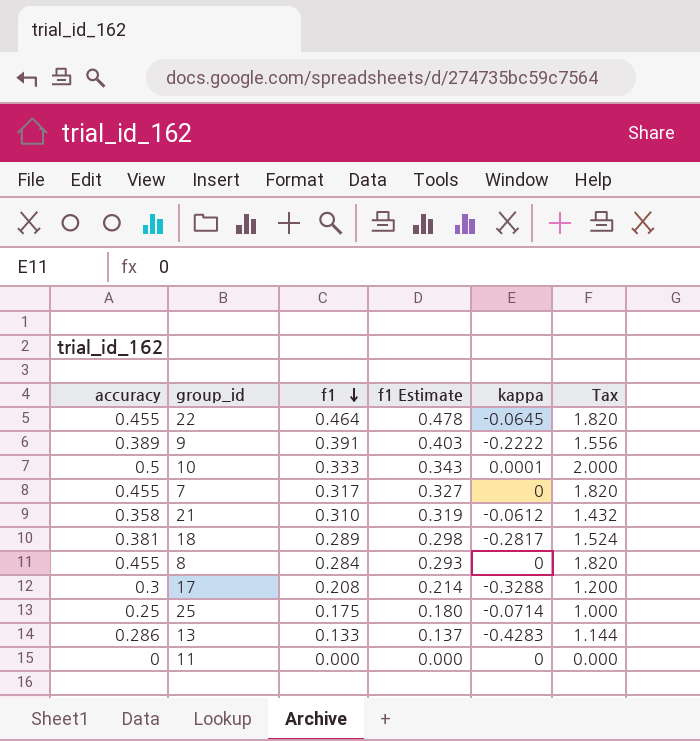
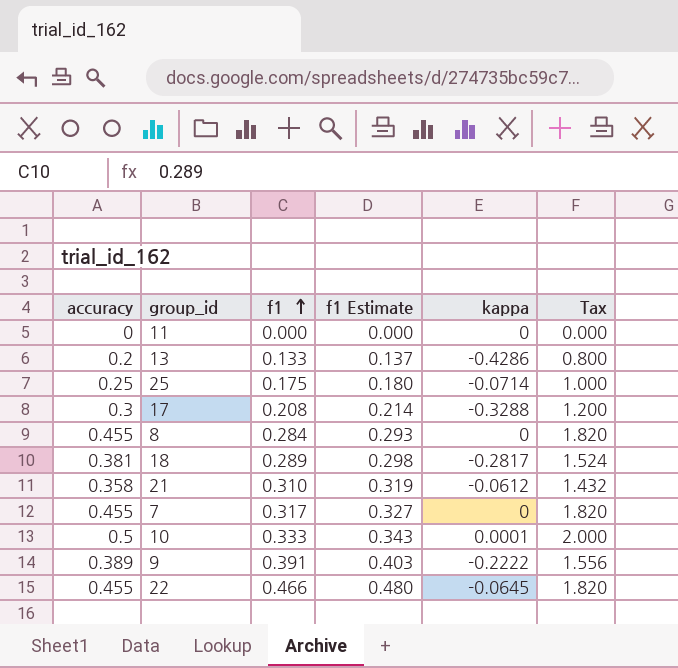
row order: f1 descending -> f1 ascending
13 | accuracy: 0.286 -> 0.2
13 | kappa: -0.4283 -> -0.4286
13 | Tax: 1.144 -> 0.800
22 | f1: 0.464 -> 0.466
22 | f1 Estimate: 0.478 -> 0.480

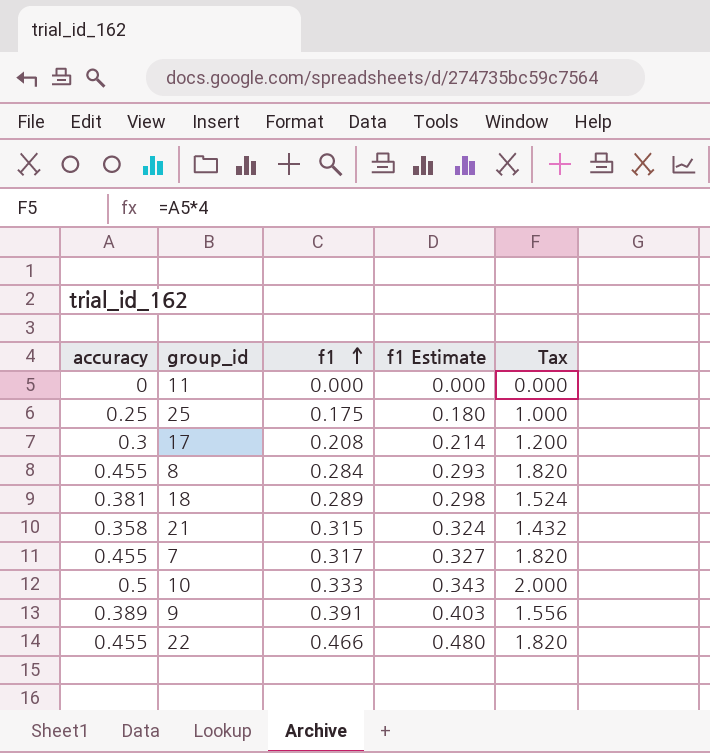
column kappa | position: 5 -> none
row 13: 0.2 | 0.133 | 0.137 | -0.4286 | 0.800 -> none
21 | f1: 0.310 -> 0.315
21 | f1 Estimate: 0.319 -> 0.324

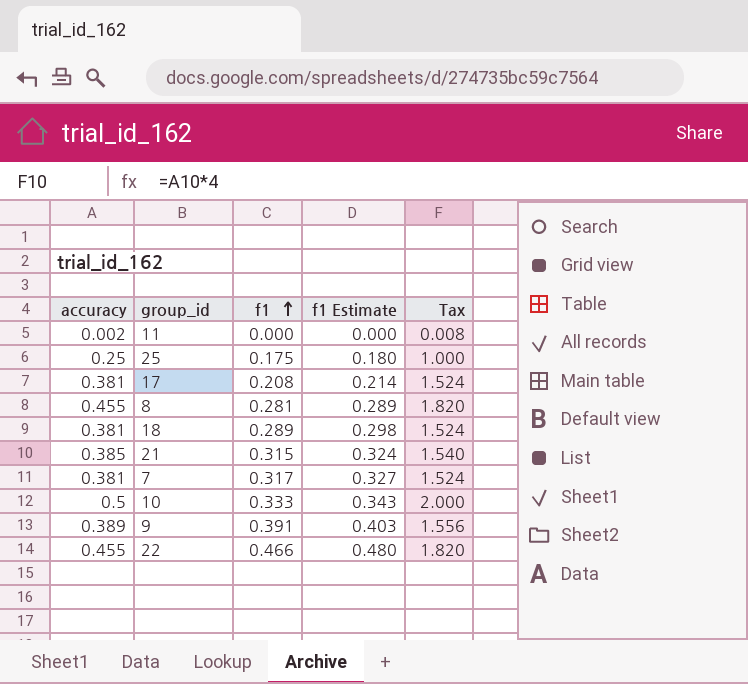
11 | accuracy: 0 -> 0.002
11 | Tax: 0.000 -> 0.008
17 | accuracy: 0.3 -> 0.381
17 | Tax: 1.200 -> 1.524
8 | f1: 0.284 -> 0.281
8 | f1 Estimate: 0.293 -> 0.289
21 | accuracy: 0.358 -> 0.385
21 | Tax: 1.432 -> 1.540
7 | accuracy: 0.455 -> 0.381
7 | Tax: 1.820 -> 1.524

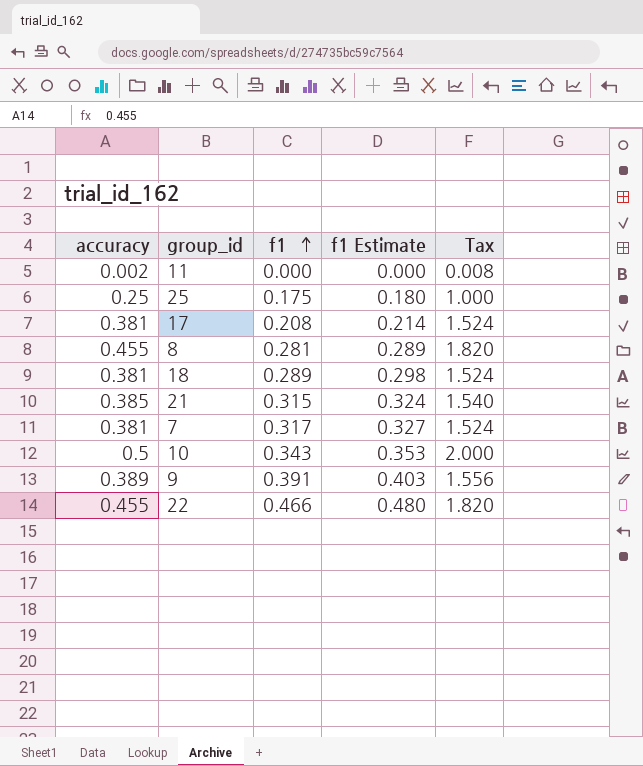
10 | f1: 0.333 -> 0.343
10 | f1 Estimate: 0.343 -> 0.353

